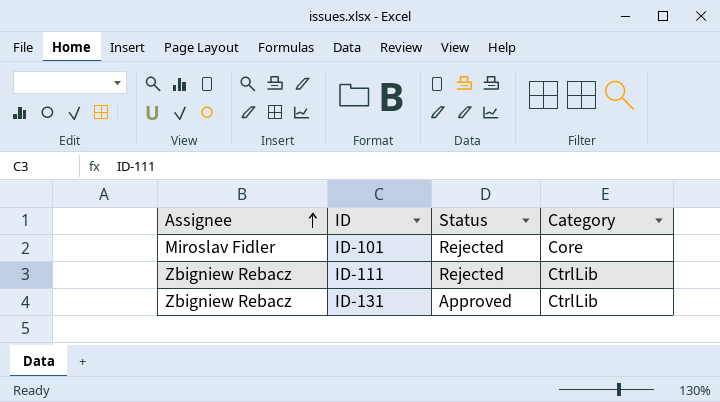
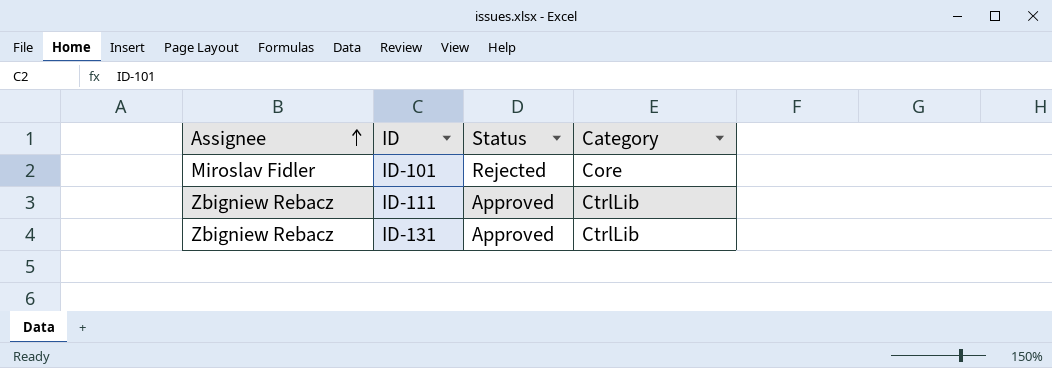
ID-111 | Status: Rejected -> Approved

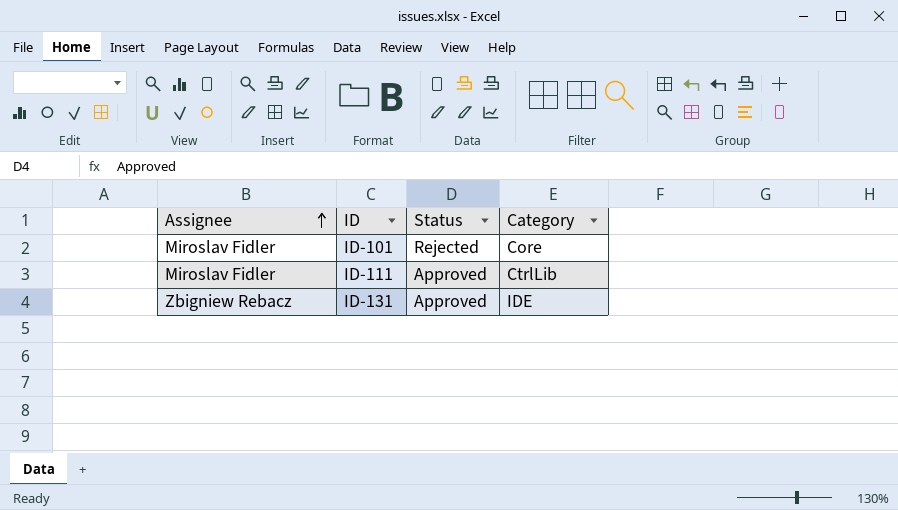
ID-111 | Assignee: Zbigniew Rebacz -> Miroslav Fidler
ID-131 | Category: CtrlLib -> IDE

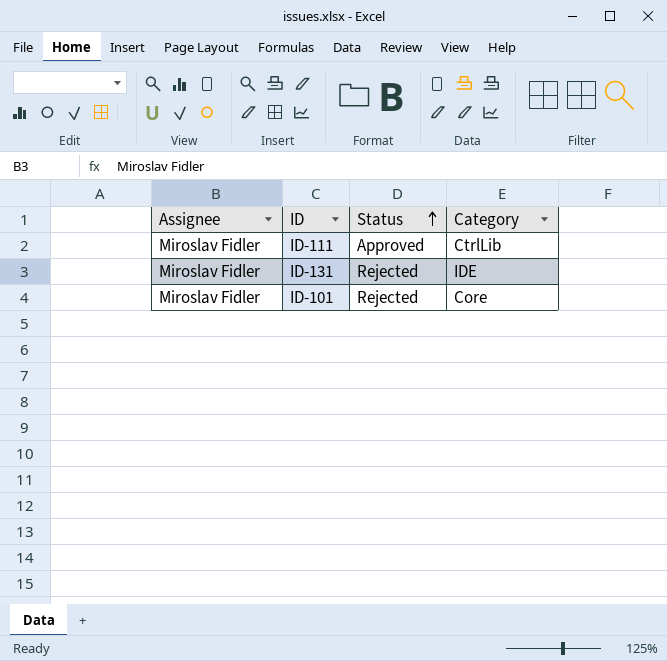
row order: Assignee ascending -> Status ascending
ID-131 | Assignee: Zbigniew Rebacz -> Miroslav Fidler
ID-131 | Status: Approved -> Rejected

